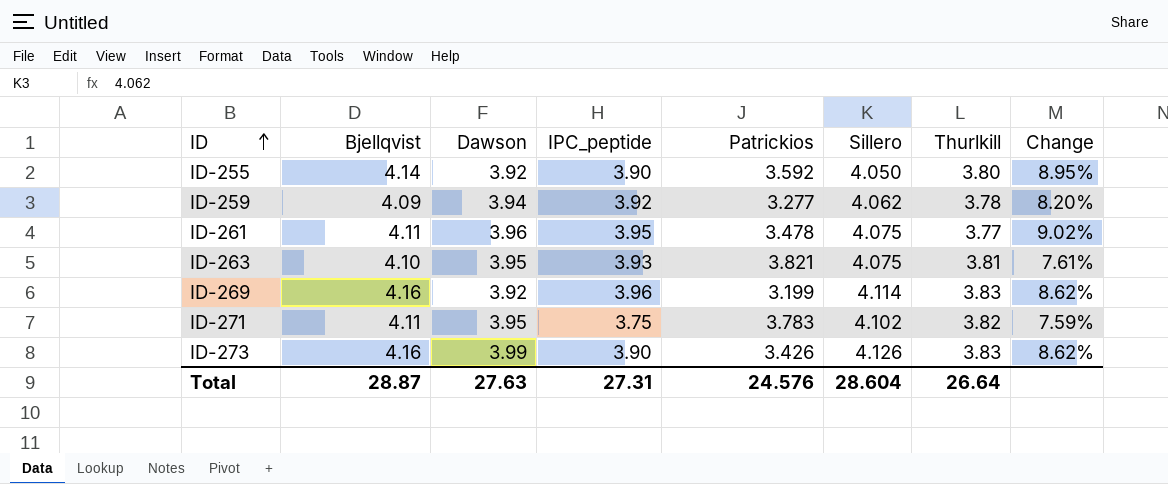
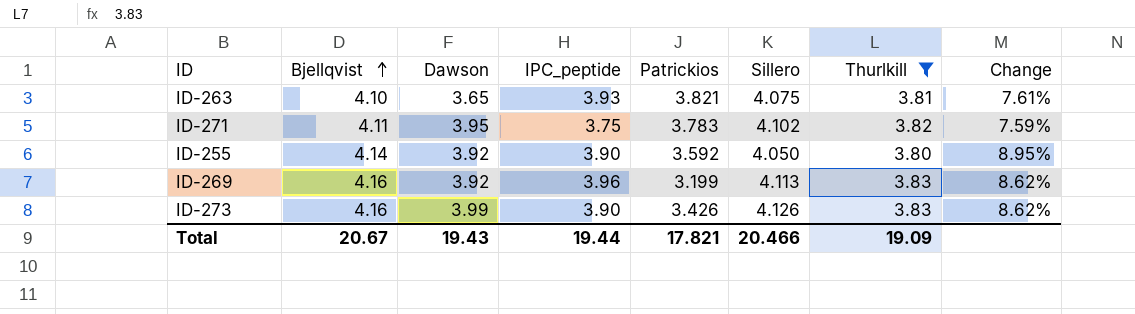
filter: none -> Thurlkill >= 3.80
row order: ID ascending -> Bjellqvist ascending
ID-263 | Dawson: 3.95 -> 3.65
ID-269 | Sillero: 4.114 -> 4.113
Total | Bjellqvist: 28.87 -> 20.67
Total | Dawson: 27.63 -> 19.43
Total | IPC_peptide: 27.31 -> 19.44
Total | Patrickios: 24.576 -> 17.821
Total | Sillero: 28.604 -> 20.466
Total | Thurlkill: 26.64 -> 19.09

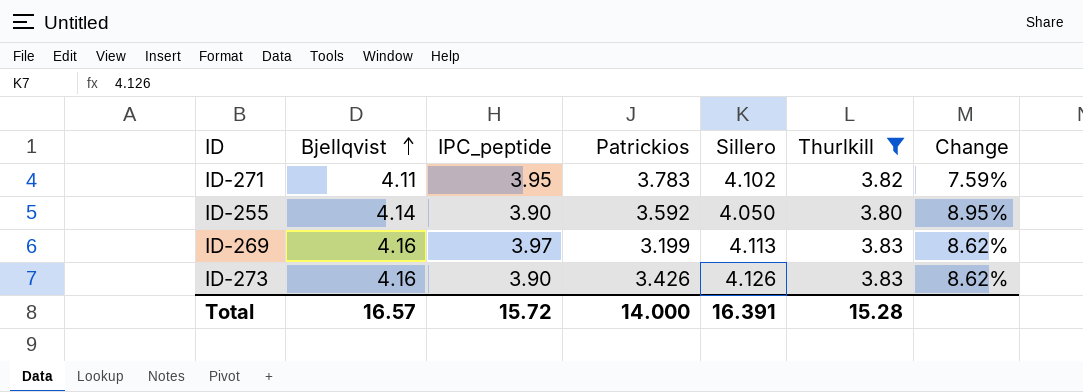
column Dawson | position: 3 -> none
row ID-263: 4.10 | 3.65 | 3.93 | 3.821 | 4.075 | 3.81 | 7.61% -> none
ID-271 | IPC_peptide: 3.75 -> 3.95
ID-269 | IPC_peptide: 3.96 -> 3.97
Total | Bjellqvist: 20.67 -> 16.57
Total | IPC_peptide: 19.44 -> 15.72
Total | Patrickios: 17.821 -> 14.000
Total | Sillero: 20.466 -> 16.391
Total | Thurlkill: 19.09 -> 15.28

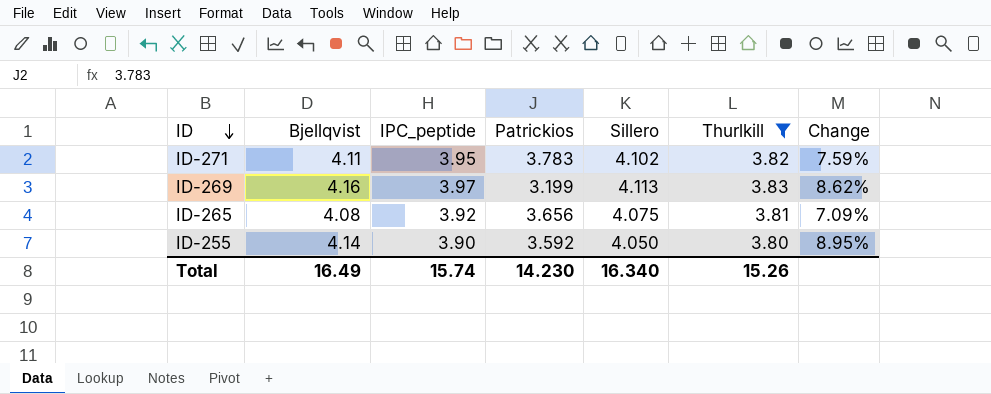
row order: Bjellqvist ascending -> ID descending
row ID-273: 4.16 | 3.90 | 3.426 | 4.126 | 3.83 | 8.62% -> none
row ID-265: none -> 4.08 | 3.92 | 3.656 | 4.075 | 3.81 | 7.09%
Total | Bjellqvist: 16.57 -> 16.49
Total | IPC_peptide: 15.72 -> 15.74
Total | Patrickios: 14.000 -> 14.230
Total | Sillero: 16.391 -> 16.340
Total | Thurlkill: 15.28 -> 15.26

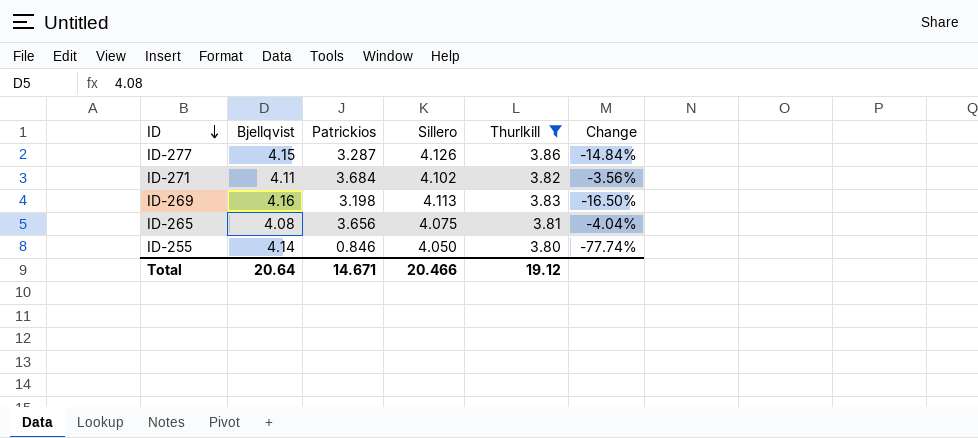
column IPC_peptide | position: 3 -> none
column Change | formula: ([Bjellqvist] - [Thurlkill]) / [Thurlkill] -> ([Patrickios] - [Thurlkill]) / [Thurlkill]
row ID-277: none -> 4.15 | 3.287 | 4.126 | 3.86 | -14.84%
ID-271 | Patrickios: 3.783 -> 3.684
ID-269 | Patrickios: 3.199 -> 3.198
ID-255 | Patrickios: 3.592 -> 0.846
Total | Bjellqvist: 16.49 -> 20.64
Total | Patrickios: 14.230 -> 14.671
Total | Sillero: 16.340 -> 20.466
Total | Thurlkill: 15.26 -> 19.12

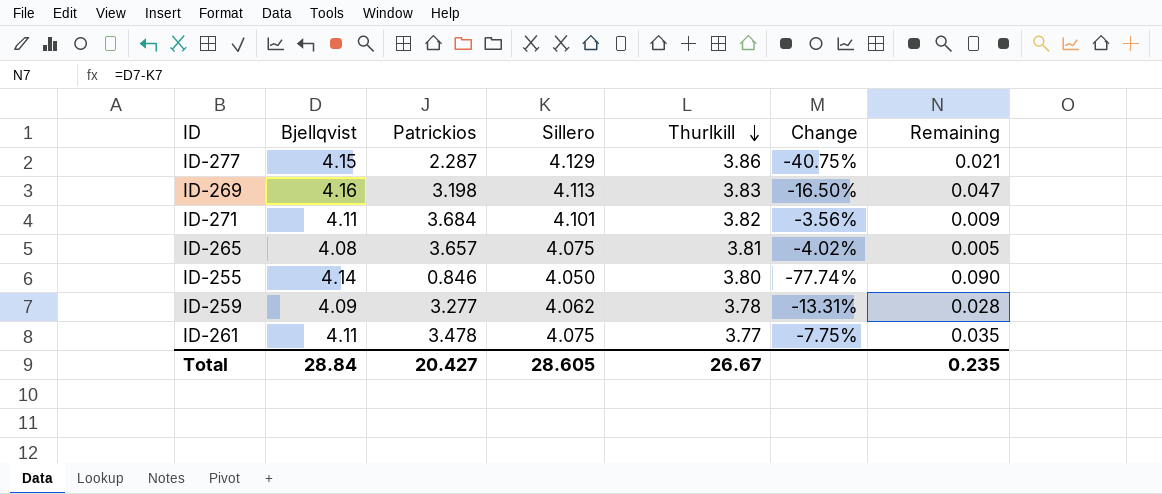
filter: Thurlkill >= 3.80 -> none
row order: ID descending -> Thurlkill descending
column Remaining | formula: none -> [Bjellqvist] - [Sillero]
ID-277 | Patrickios: 3.287 -> 2.287
ID-277 | Sillero: 4.126 -> 4.129
ID-277 | Change: -14.84% -> -40.75%
ID-271 | Sillero: 4.102 -> 4.101
ID-265 | Patrickios: 3.656 -> 3.657
ID-265 | Change: -4.04% -> -4.02%
Total | Bjellqvist: 20.64 -> 28.84
Total | Patrickios: 14.671 -> 20.427
Total | Sillero: 20.466 -> 28.605
Total | Thurlkill: 19.12 -> 26.67

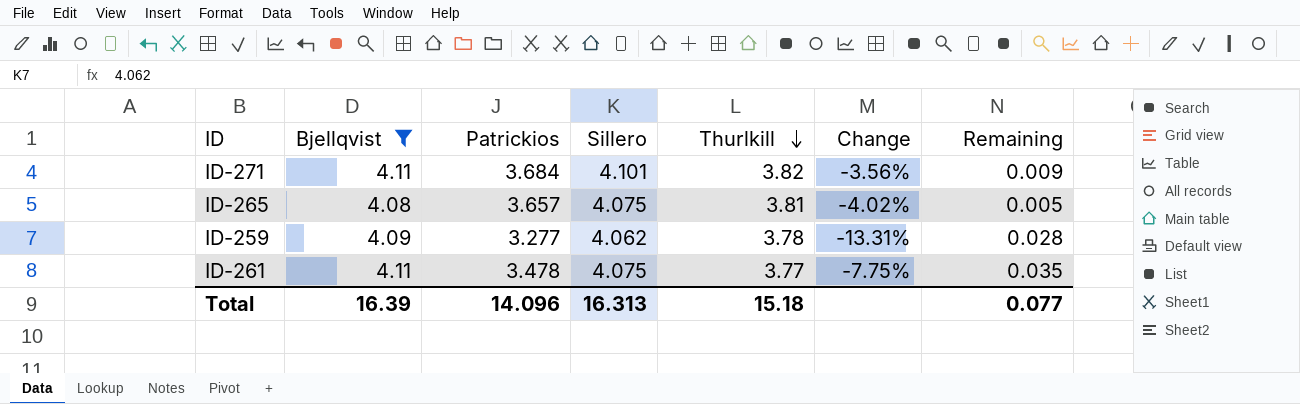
filter: none -> Bjellqvist <= 4.11
Total | Bjellqvist: 28.84 -> 16.39
Total | Patrickios: 20.427 -> 14.096
Total | Sillero: 28.605 -> 16.313
Total | Thurlkill: 26.67 -> 15.18
Total | Remaining: 0.235 -> 0.077

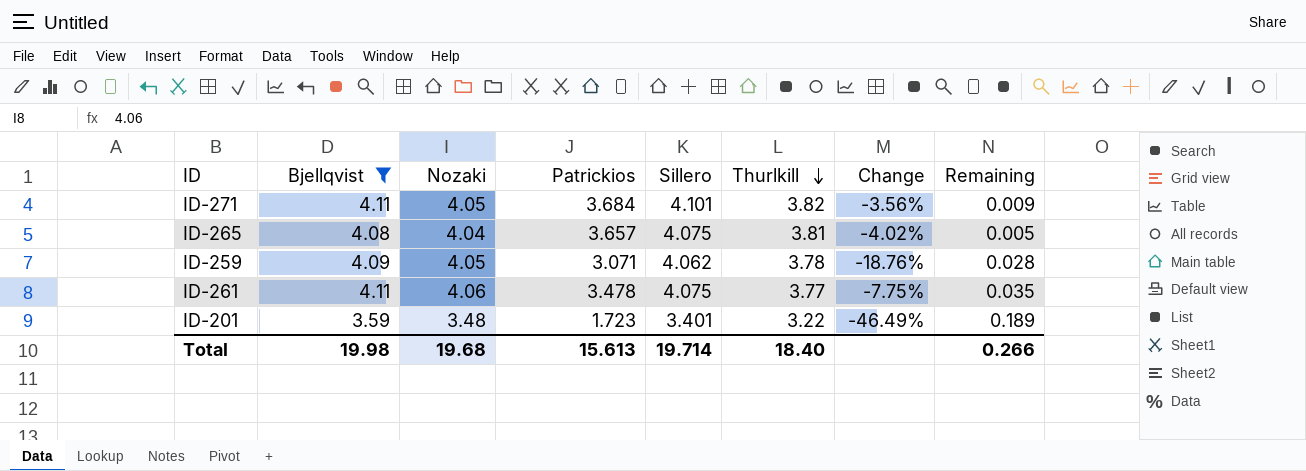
column Nozaki | position: none -> 3
ID-259 | Patrickios: 3.277 -> 3.071
ID-259 | Change: -13.31% -> -18.76%
row ID-201: none -> 3.59 | 3.48 | 1.723 | 3.401 | 3.22 | -46.49% | 0.189
Total | Bjellqvist: 16.39 -> 19.98
Total | Patrickios: 14.096 -> 15.613
Total | Sillero: 16.313 -> 19.714
Total | Thurlkill: 15.18 -> 18.40
Total | Remaining: 0.077 -> 0.266

